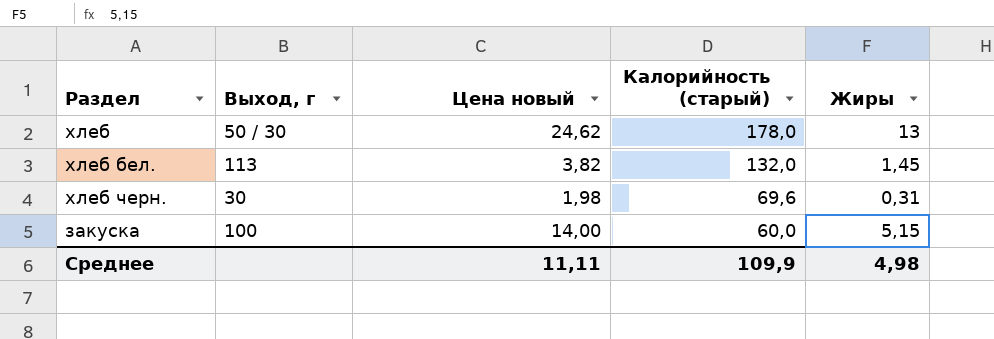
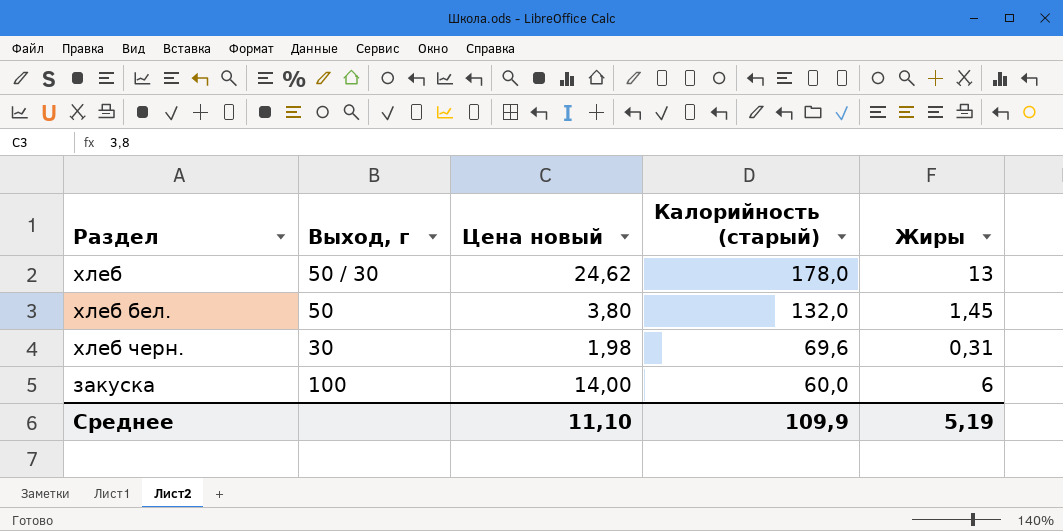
хлеб бел. | Выход, г: 113 -> 50
хлеб бел. | Цена новый: 3,82 -> 3,80
закуска | Жиры: 5,15 -> 6
Среднее | Цена новый: 11,11 -> 11,10
Среднее | Жиры: 4,98 -> 5,19

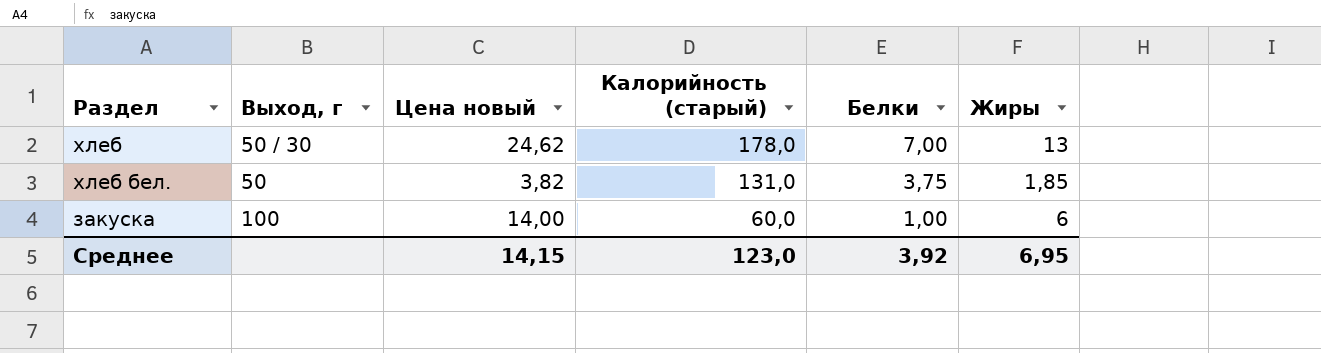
column Белки | position: none -> 5
row хлеб черн.: 30 | 1,98 | 69,6 | 0,31 -> none
хлеб бел. | Цена новый: 3,80 -> 3,82
хлеб бел. | Калорийность (старый): 132,0 -> 131,0
хлеб бел. | Жиры: 1,45 -> 1,85
Среднее | Цена новый: 11,10 -> 14,15
Среднее | Калорийность (старый): 109,9 -> 123,0
Среднее | Жиры: 5,19 -> 6,95

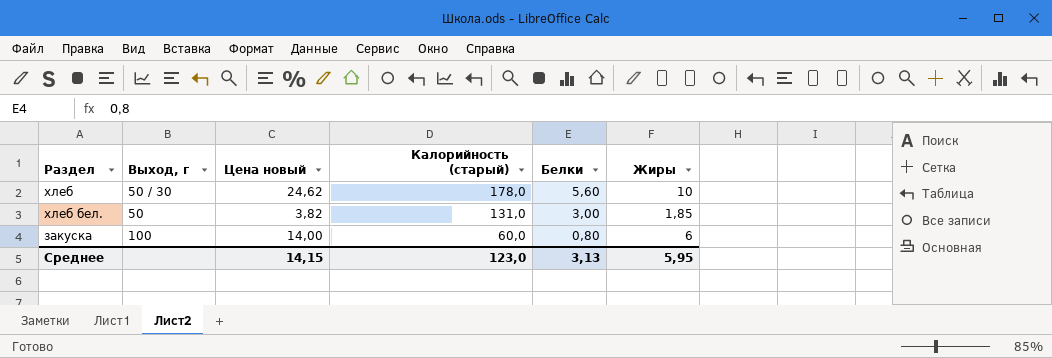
хлеб | Белки: 7,00 -> 5,60
хлеб | Жиры: 13 -> 10
хлеб бел. | Белки: 3,75 -> 3,00
закуска | Белки: 1,00 -> 0,80
Среднее | Белки: 3,92 -> 3,13
Среднее | Жиры: 6,95 -> 5,95

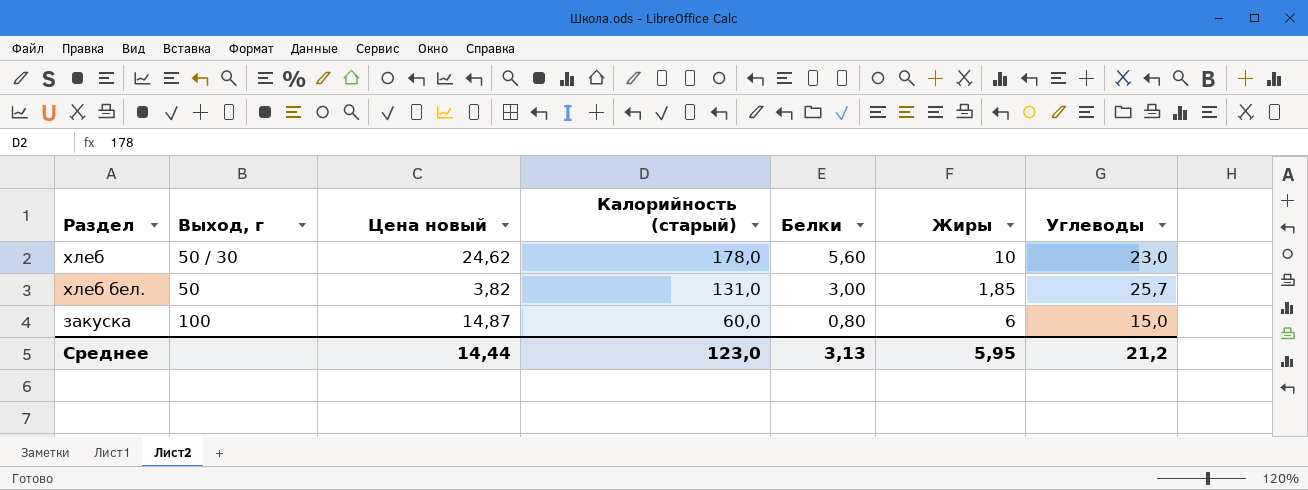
column Углеводы | position: none -> 7
закуска | Цена новый: 14,00 -> 14,87
Среднее | Цена новый: 14,15 -> 14,44

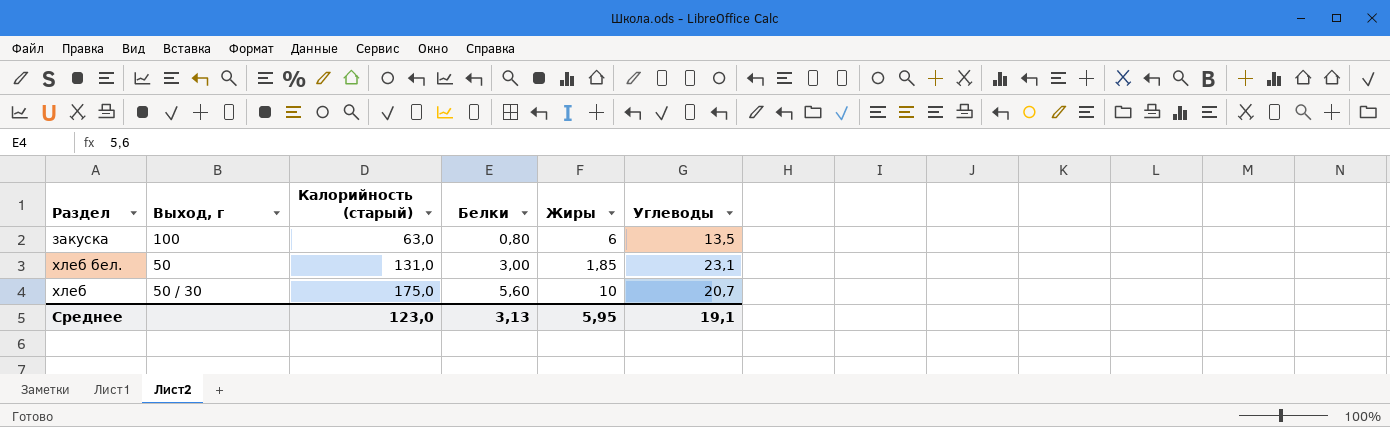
row order: Калорийность (старый) descending -> Калорийность (старый) ascending
column Цена новый | position: 3 -> none
закуска | Калорийность (старый): 60,0 -> 63,0
закуска | Углеводы: 15,0 -> 13,5
хлеб бел. | Углеводы: 25,7 -> 23,1
хлеб | Калорийность (старый): 178,0 -> 175,0
хлеб | Углеводы: 23,0 -> 20,7
Среднее | Углеводы: 21,2 -> 19,1

